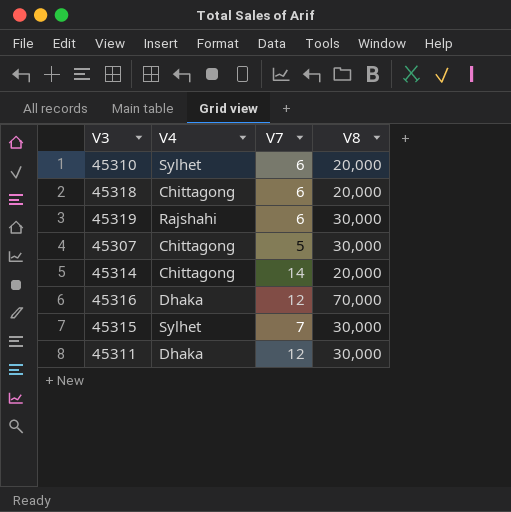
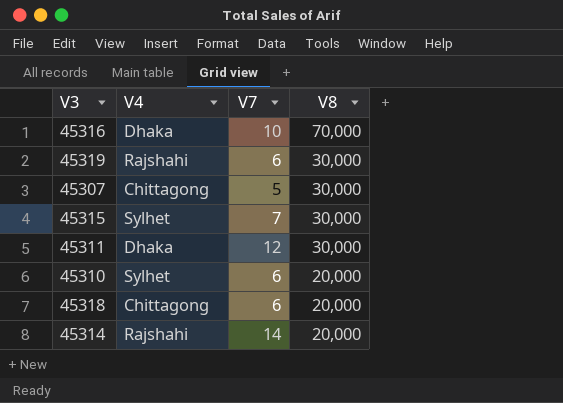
row order: none -> V8 descending
45316 | V7: 12 -> 10
45314 | V4: Chittagong -> Rajshahi

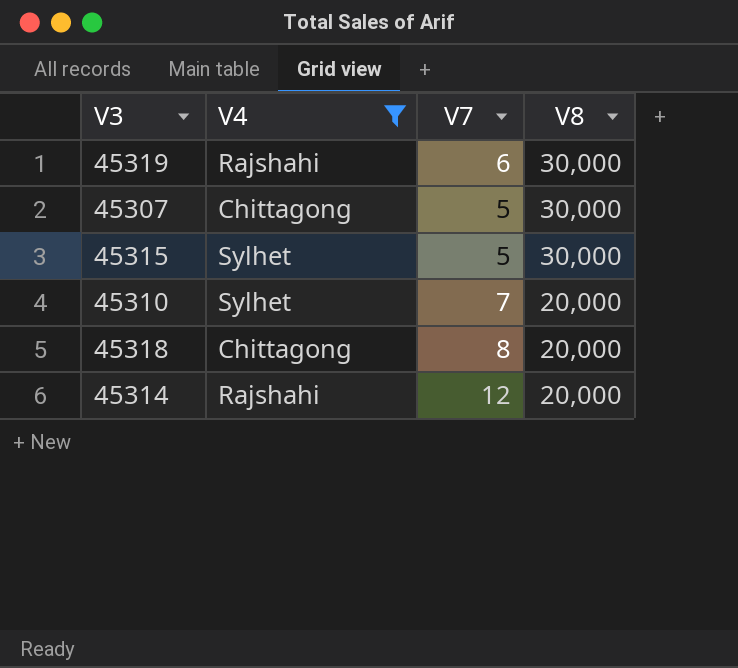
filter: none -> V4 != Dhaka
45315 | V7: 7 -> 5
45310 | V7: 6 -> 7
45318 | V7: 6 -> 8
45314 | V7: 14 -> 12

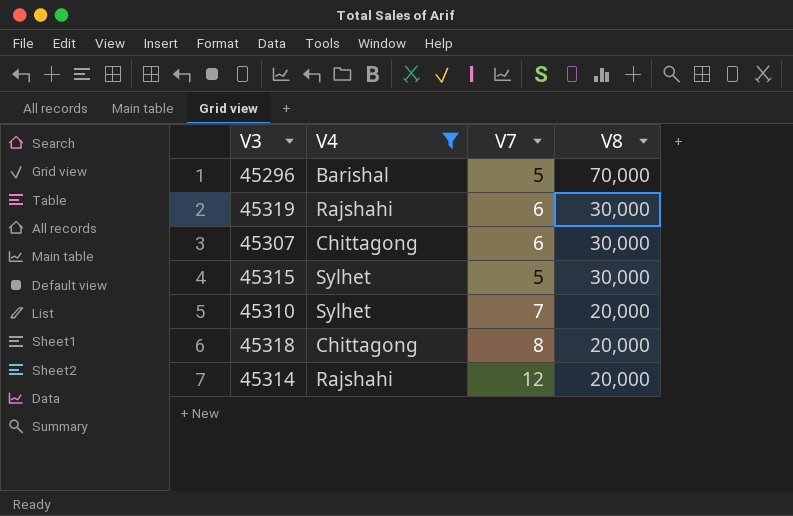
row 45296: none -> Barishal | 5 | 70,000
45307 | V7: 5 -> 6

